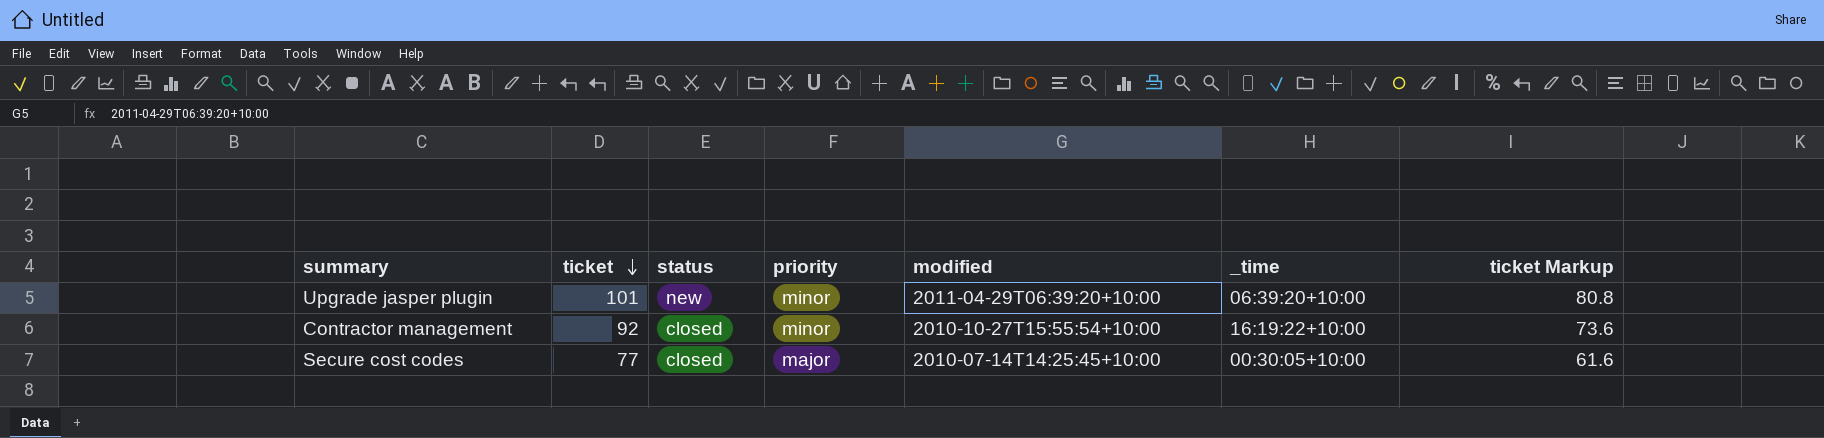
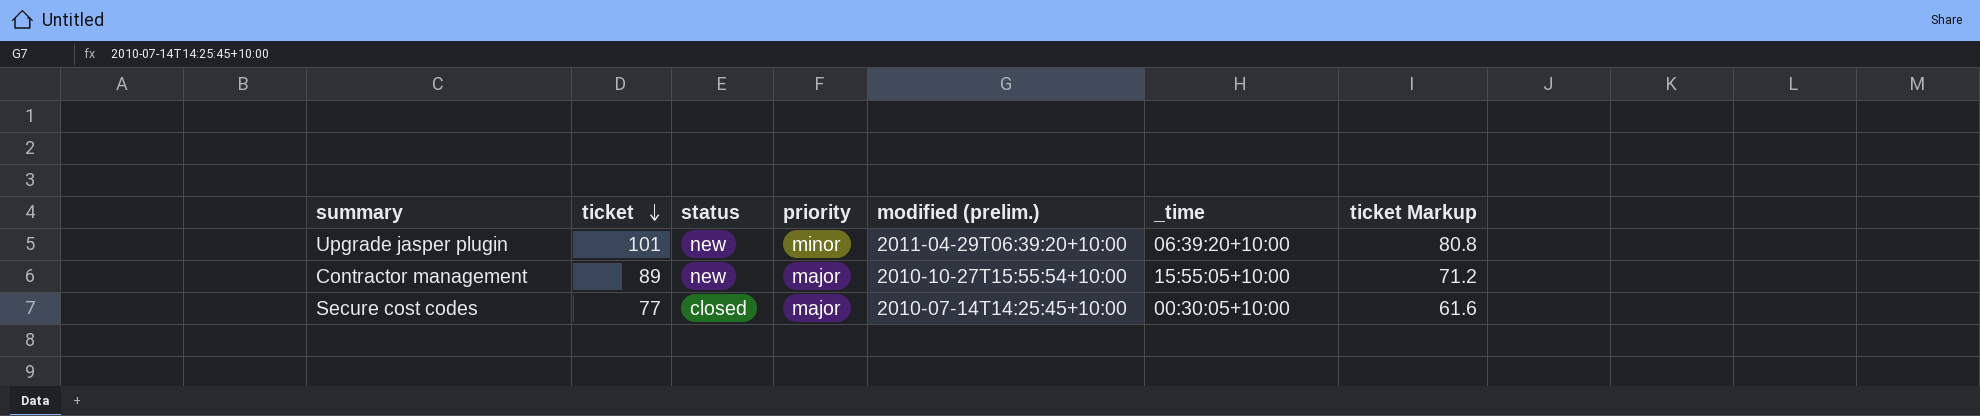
column name: modified -> modified (prelim.)
Contractor management | ticket: 92 -> 89
Contractor management | status: closed -> new
Contractor management | priority: minor -> major
Contractor management | _time: 16:19:22+10:00 -> 15:55:05+10:00
Contractor management | ticket Markup: 73.6 -> 71.2

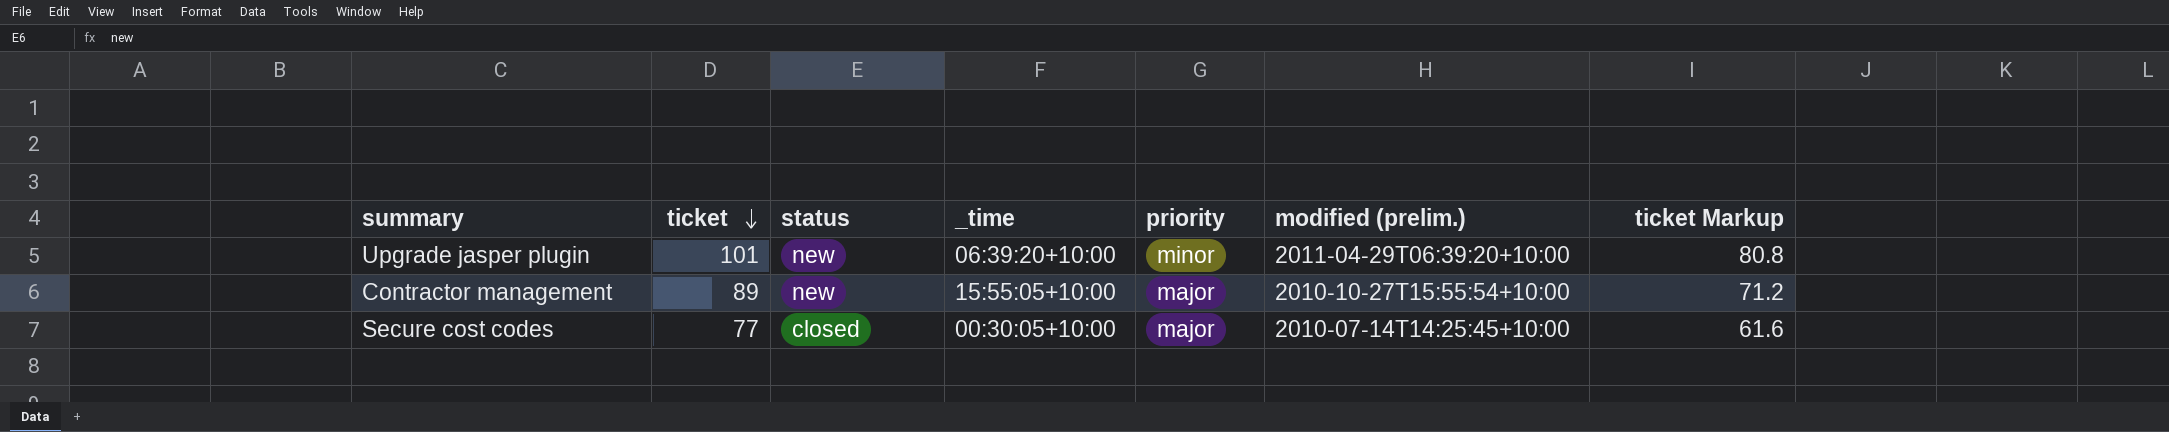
column _time | position: 6 -> 4

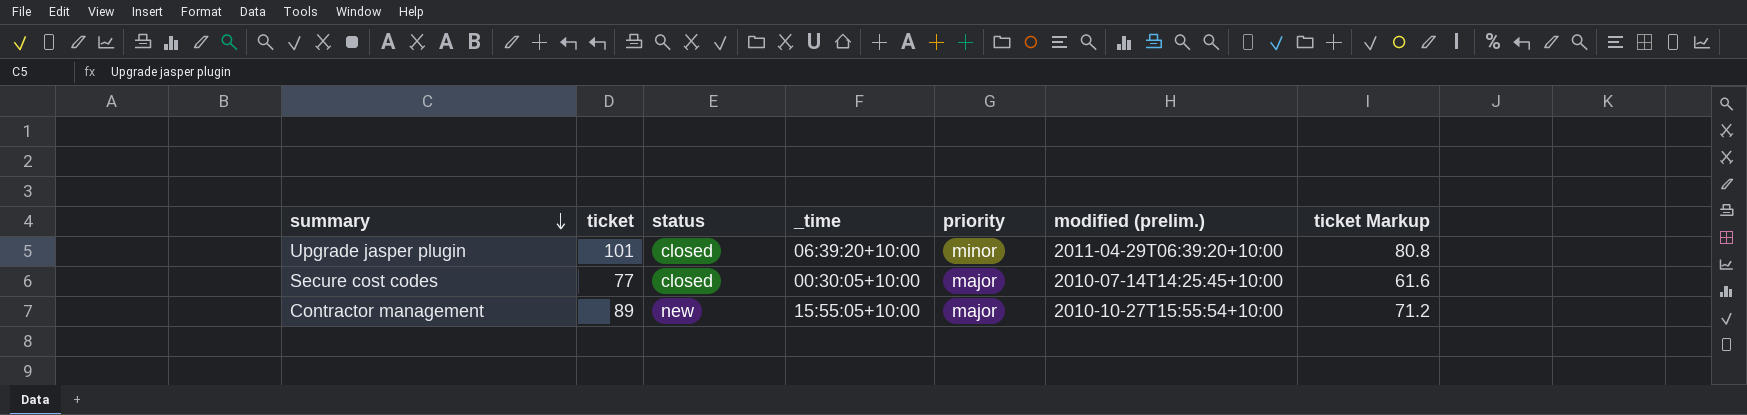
row order: ticket descending -> summary descending
Upgrade jasper plugin | status: new -> closed

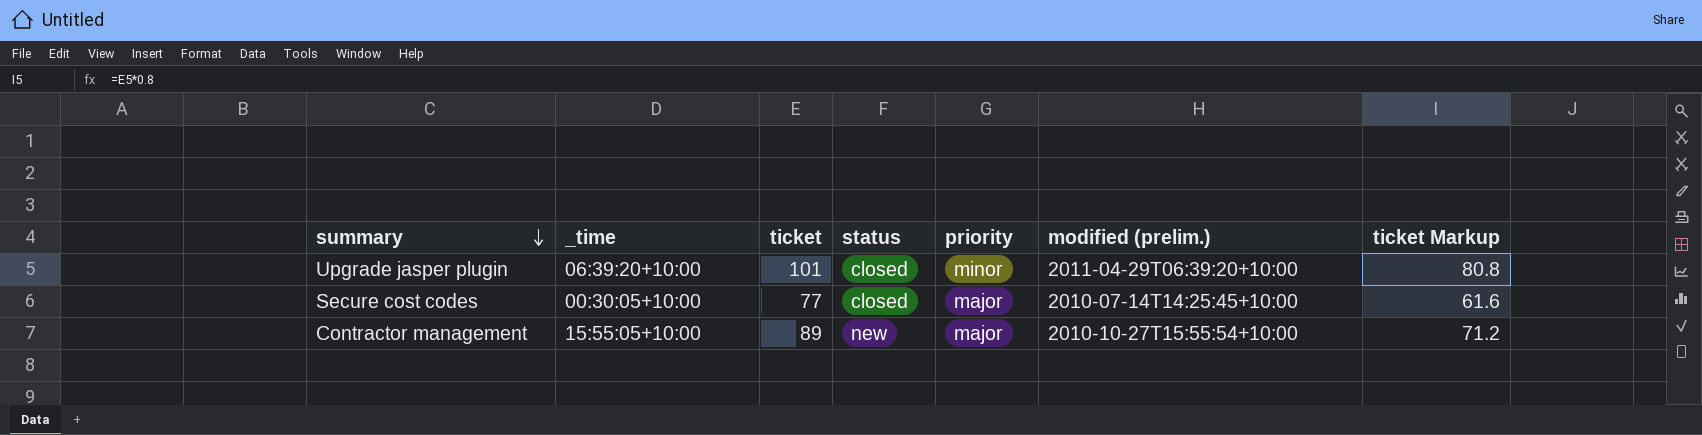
column _time | position: 4 -> 2

